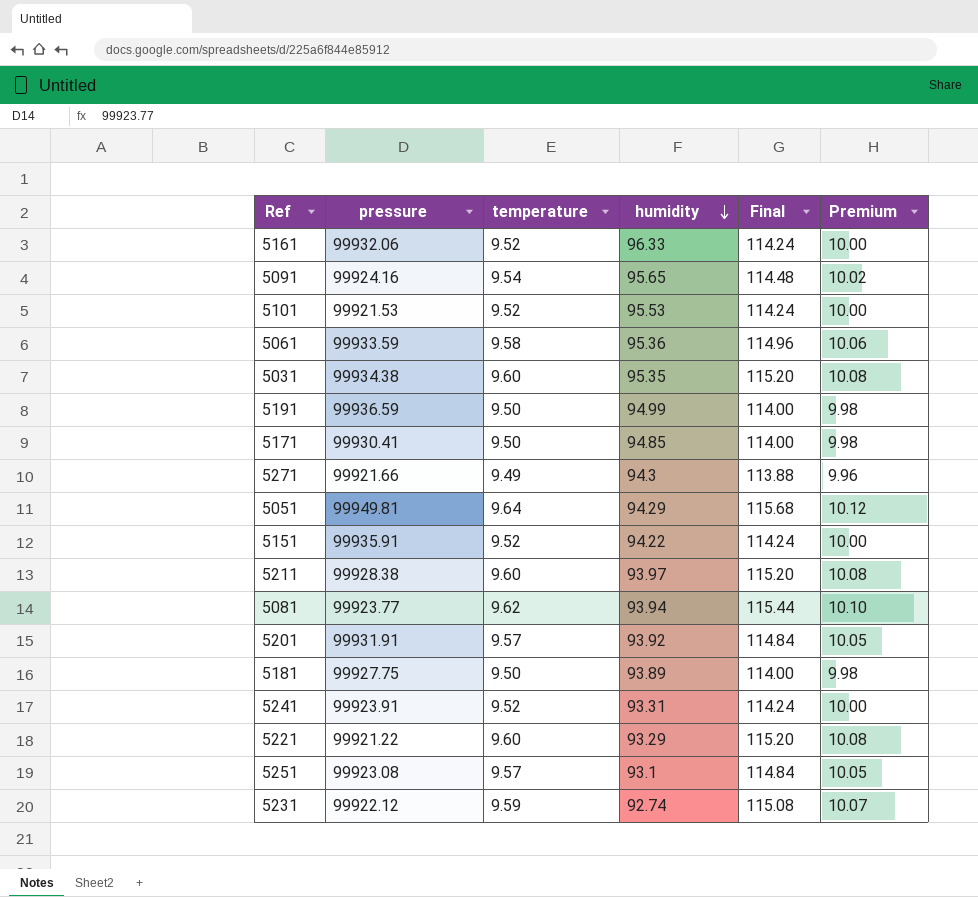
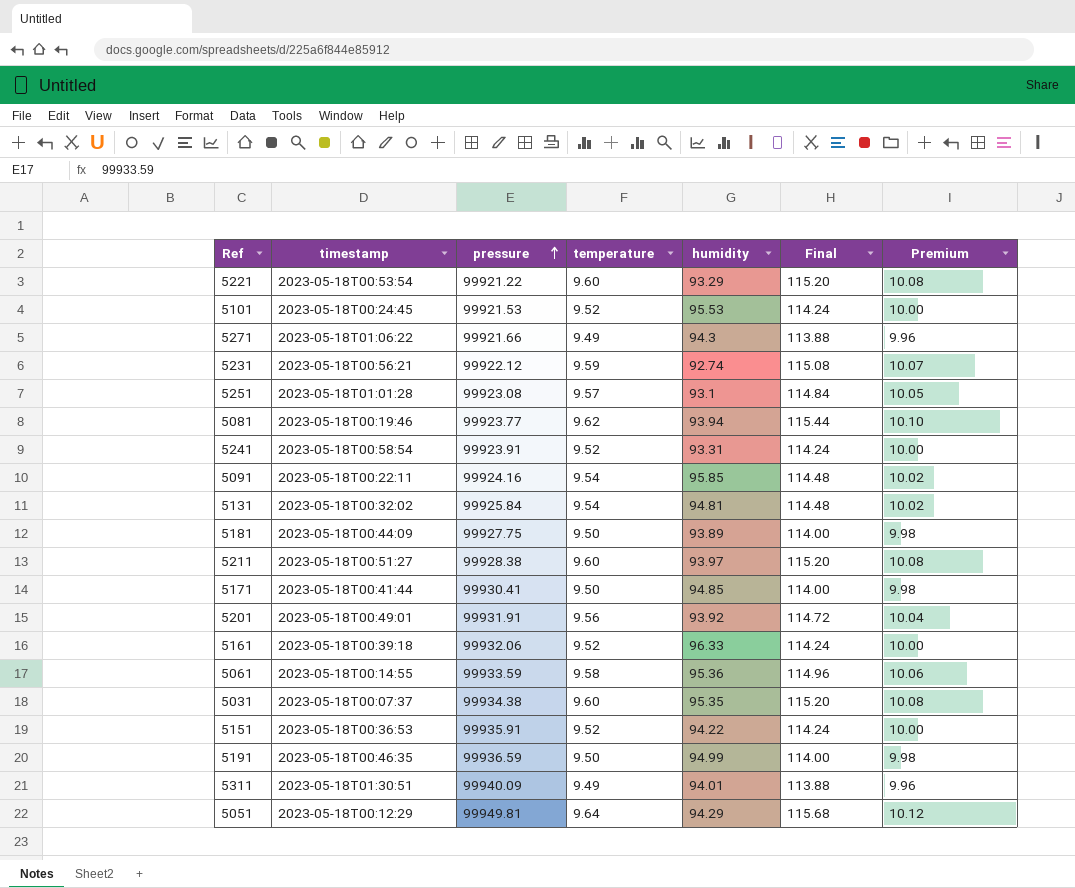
row order: humidity descending -> pressure ascending
column timestamp | position: none -> 2
5091 | humidity: 95.65 -> 95.85
row 5131: none -> 2023-05-18T00:32:02 | 99925.84 | 9.54 | 94.81 | 114.48 | 10.02
5201 | temperature: 9.57 -> 9.56
5201 | Final: 114.84 -> 114.72
5201 | Premium: 10.05 -> 10.04
row 5311: none -> 2023-05-18T01:30:51 | 99940.09 | 9.49 | 94.01 | 113.88 | 9.96

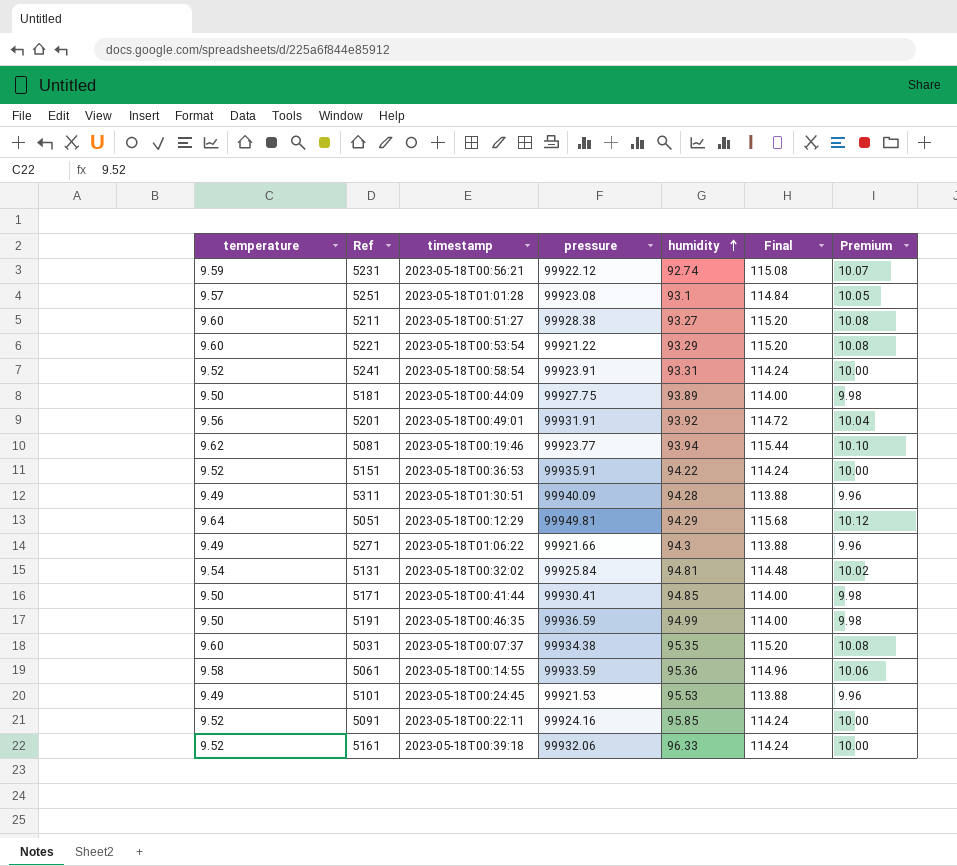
row order: pressure ascending -> humidity ascending
column temperature | position: 4 -> 1
5211 | humidity: 93.97 -> 93.27
5311 | humidity: 94.01 -> 94.28
5101 | temperature: 9.52 -> 9.49
5101 | Final: 114.24 -> 113.88
5101 | Premium: 10.00 -> 9.96
5091 | temperature: 9.54 -> 9.52
5091 | Final: 114.48 -> 114.24
5091 | Premium: 10.02 -> 10.00

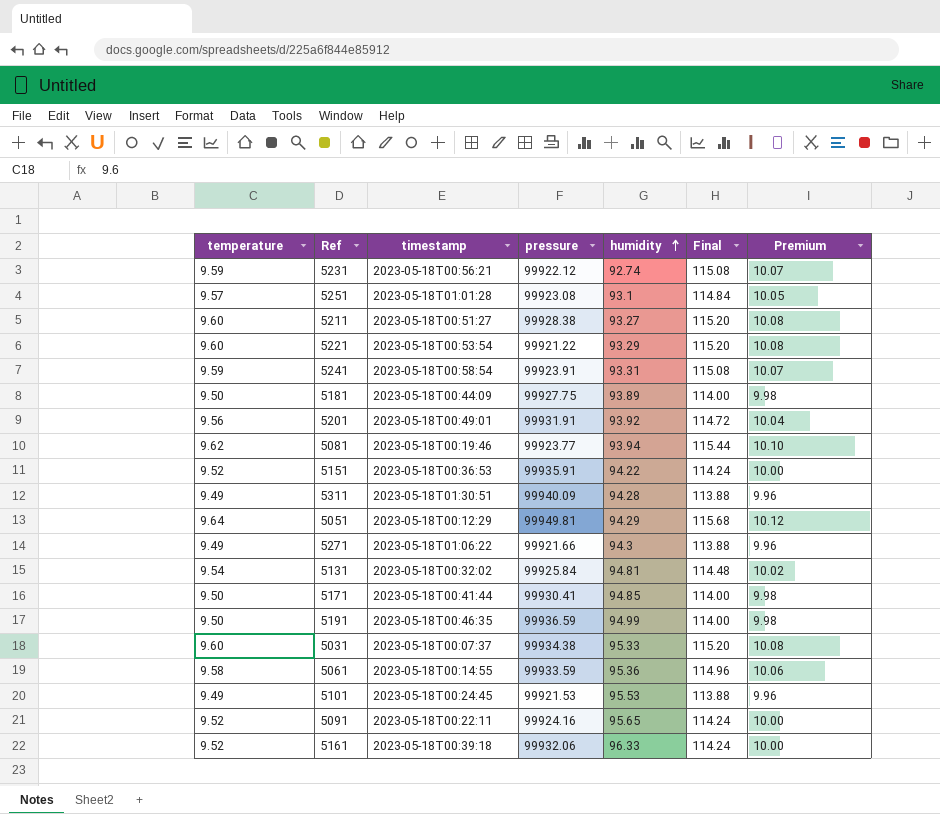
5241 | temperature: 9.52 -> 9.59
5241 | Final: 114.24 -> 115.08
5241 | Premium: 10.00 -> 10.07
5031 | humidity: 95.35 -> 95.33
5091 | humidity: 95.85 -> 95.65

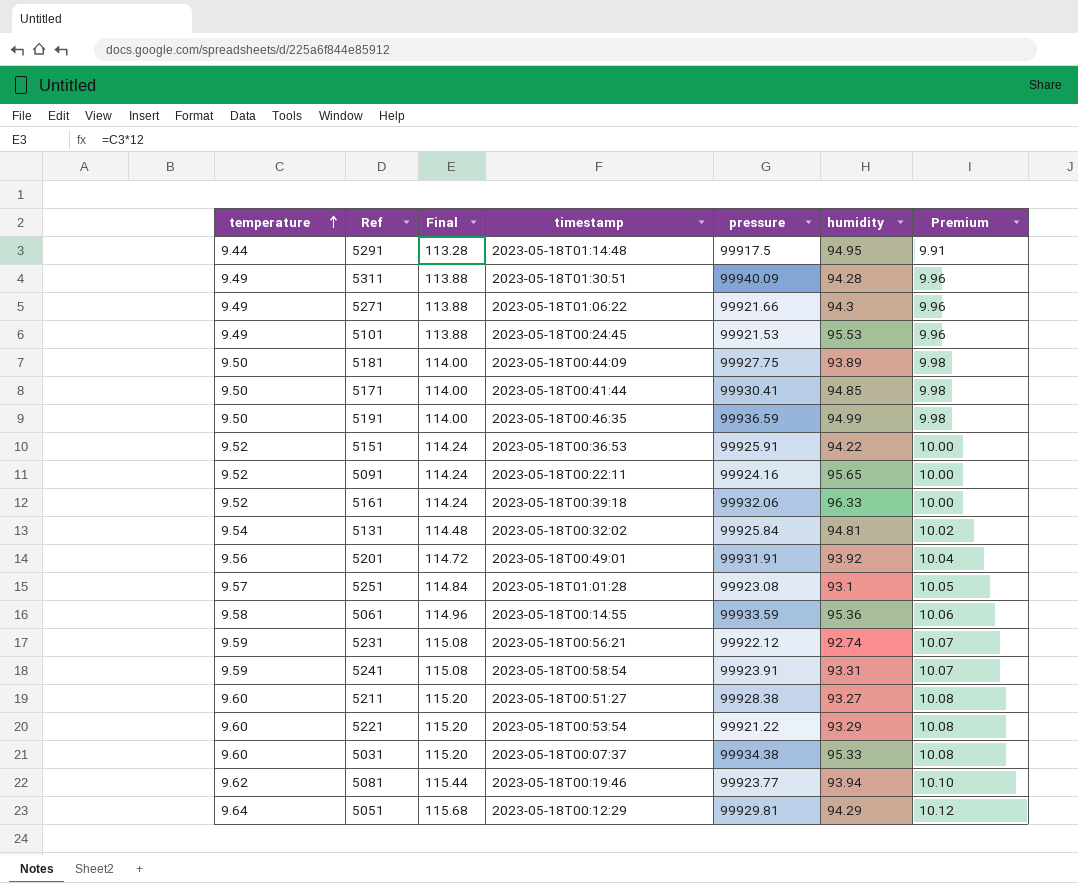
row order: humidity ascending -> temperature ascending
column Final | position: 6 -> 3
row 5291: none -> 9.44 | 113.28 | 2023-05-18T01:14:48 | 99917.5 | 94.95 | 9.91
5151 | pressure: 99935.91 -> 99925.91
5051 | pressure: 99949.81 -> 99929.81

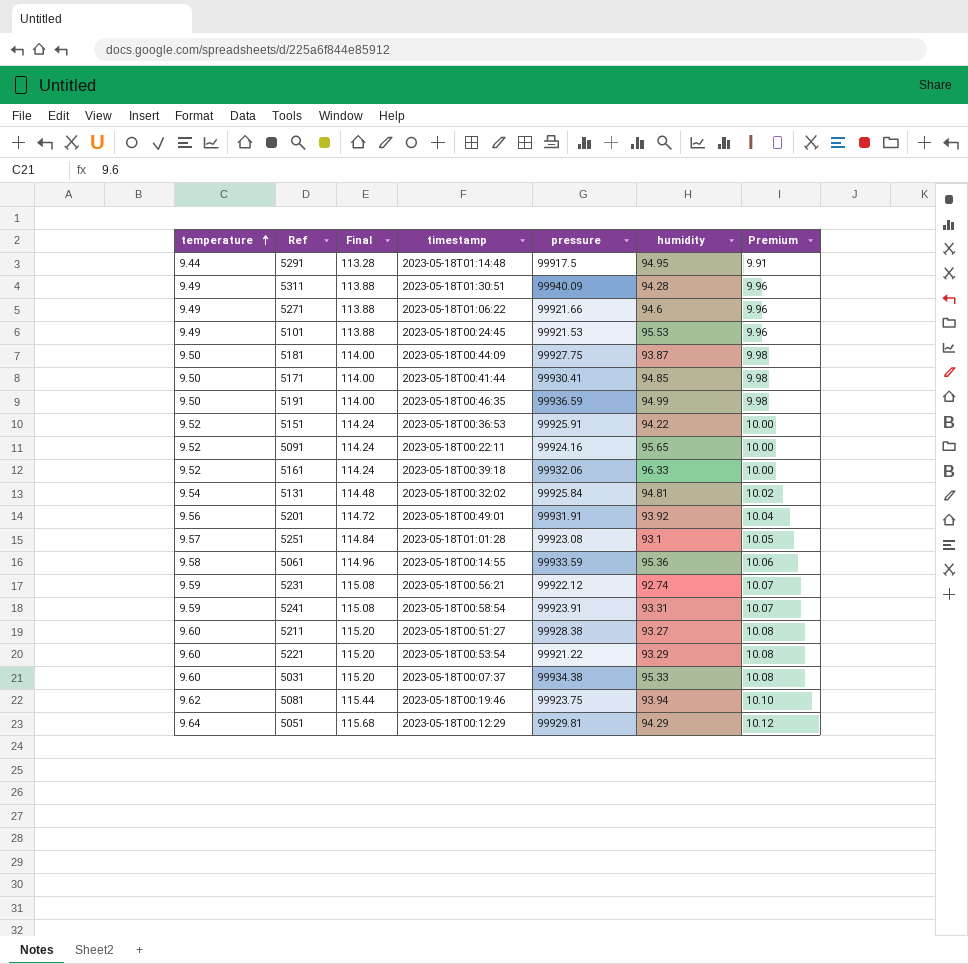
5271 | humidity: 94.3 -> 94.6
5181 | humidity: 93.89 -> 93.87
5081 | pressure: 99923.77 -> 99923.75

